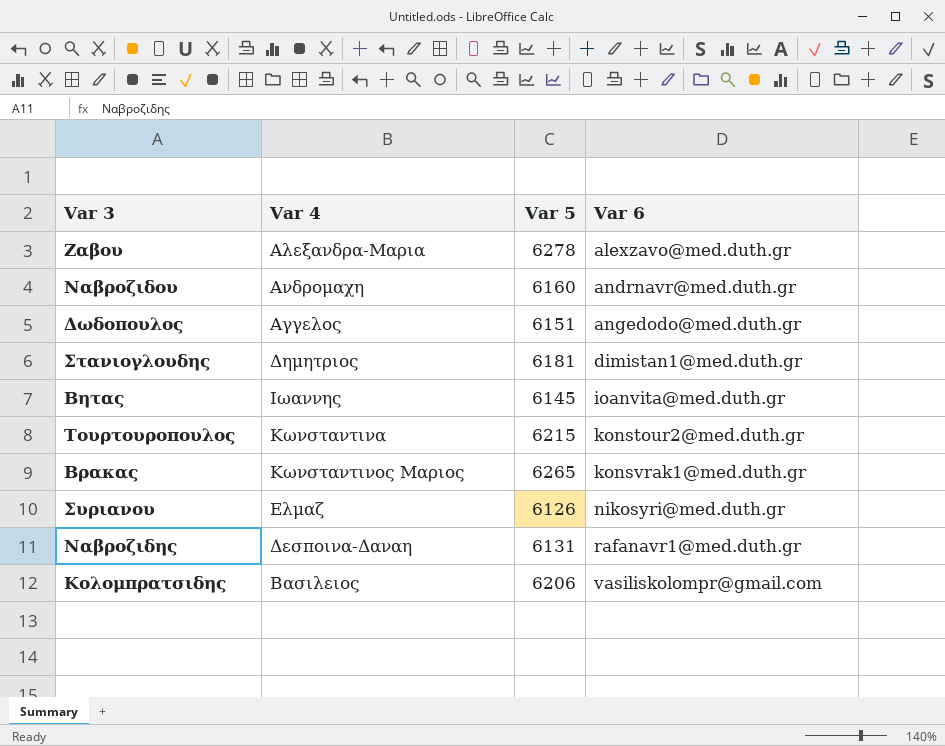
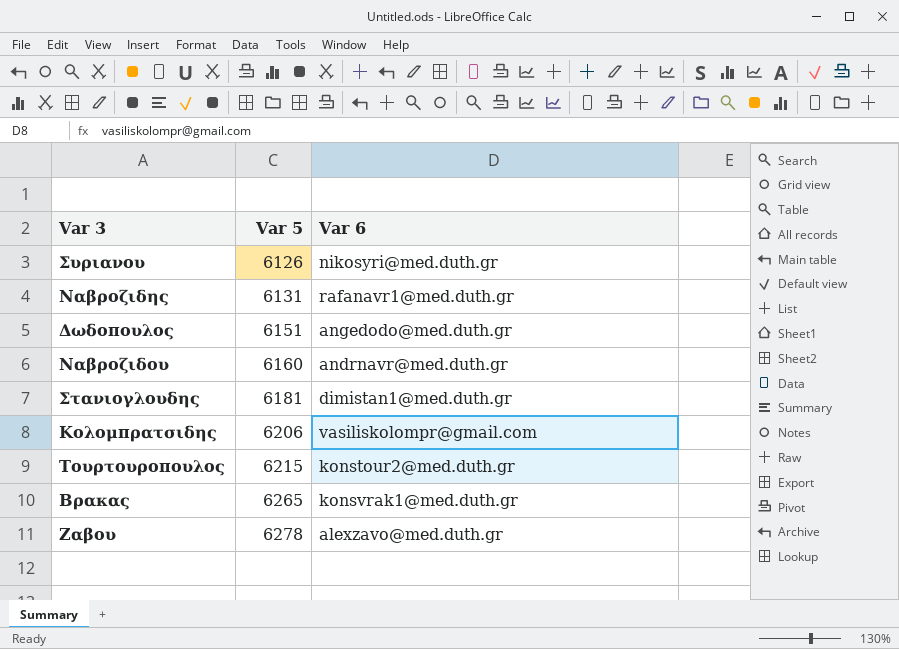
row order: Var 6 ascending -> Var 5 ascending
column Var 4 | position: 2 -> none
row Βητας: Ιωαννης | 6145 | ioanvita@med.duth.gr -> none

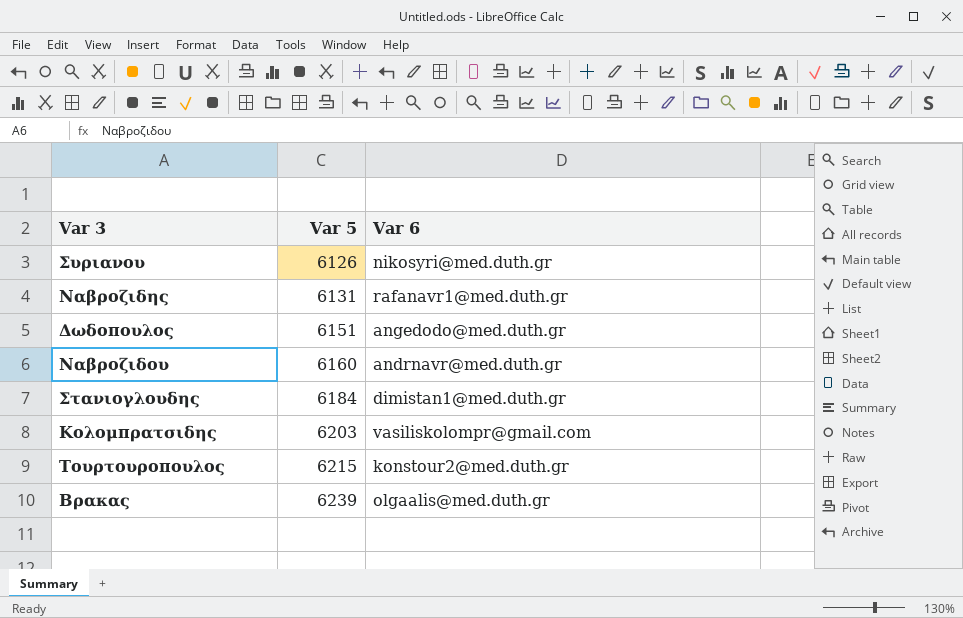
row Ζαβου: 6278 | alexzavo@med.duth.gr -> none
Στανιογλουδης | Var 5: 6181 -> 6184
Κολομπρατσιδης | Var 5: 6206 -> 6203
Βρακας | Var 5: 6265 -> 6239
Βρακας | Var 6: konsvrak1@med.duth.gr -> olgaalis@med.duth.gr

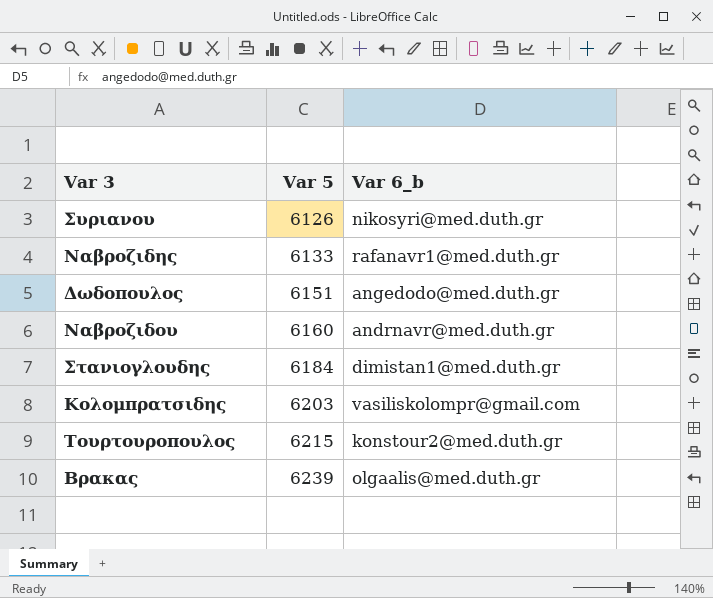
column name: Var 6 -> Var 6_b
Ναβροζιδης | Var 5: 6131 -> 6133

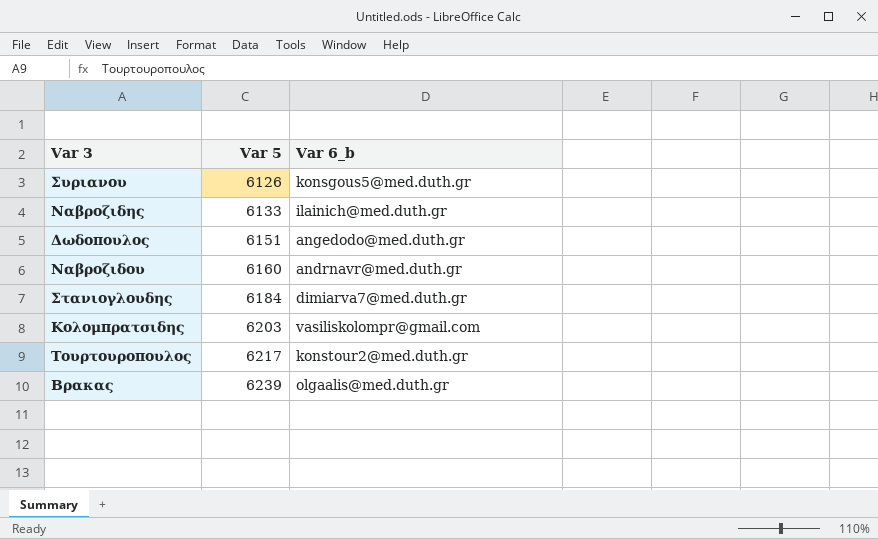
Συριανου | Var 6_b: nikosyri@med.duth.gr -> konsgous5@med.duth.gr
Ναβροζιδης | Var 6_b: rafanavr1@med.duth.gr -> ilainich@med.duth.gr
Στανιογλουδης | Var 6_b: dimistan1@med.duth.gr -> dimiarva7@med.duth.gr
Τουρτουροπουλος | Var 5: 6215 -> 6217

